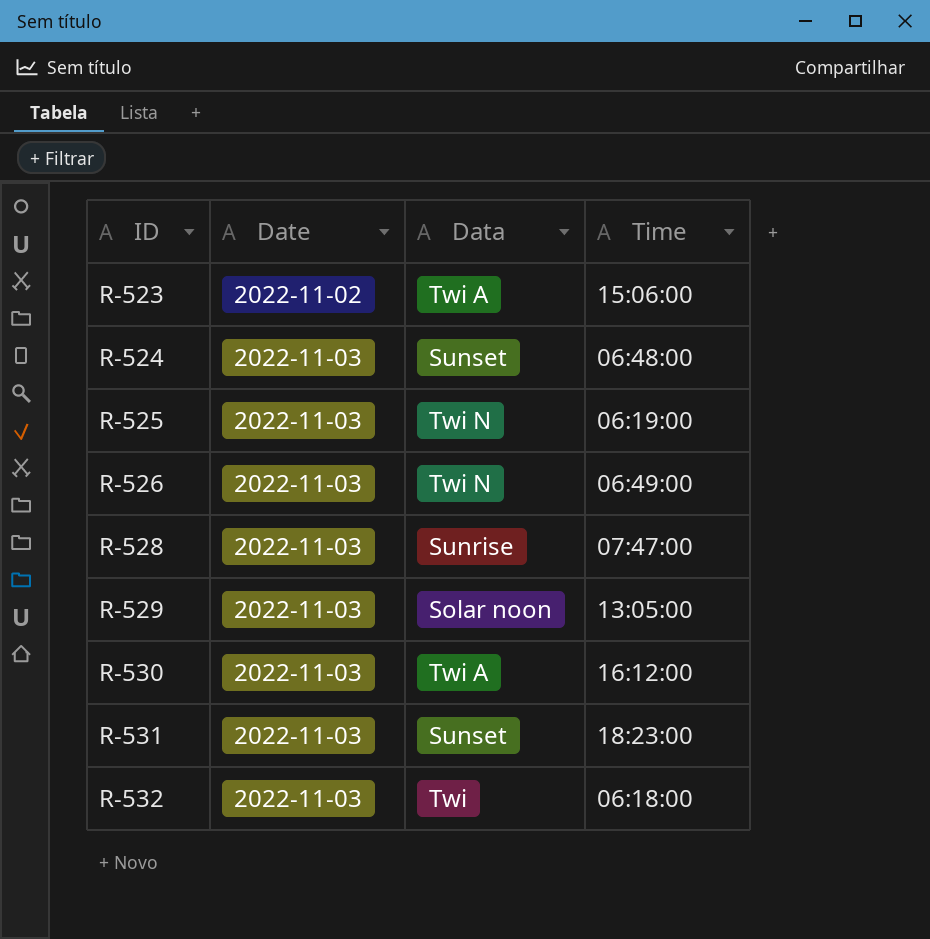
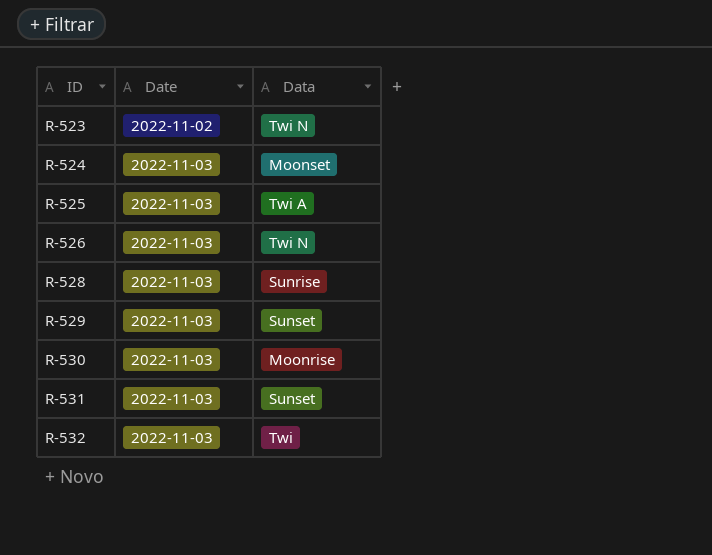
column Time | position: 4 -> none
R-523 | Data: Twi A -> Twi N
R-524 | Data: Sunset -> Moonset
R-525 | Data: Twi N -> Twi A
R-529 | Data: Solar noon -> Sunset
R-530 | Data: Twi A -> Moonrise

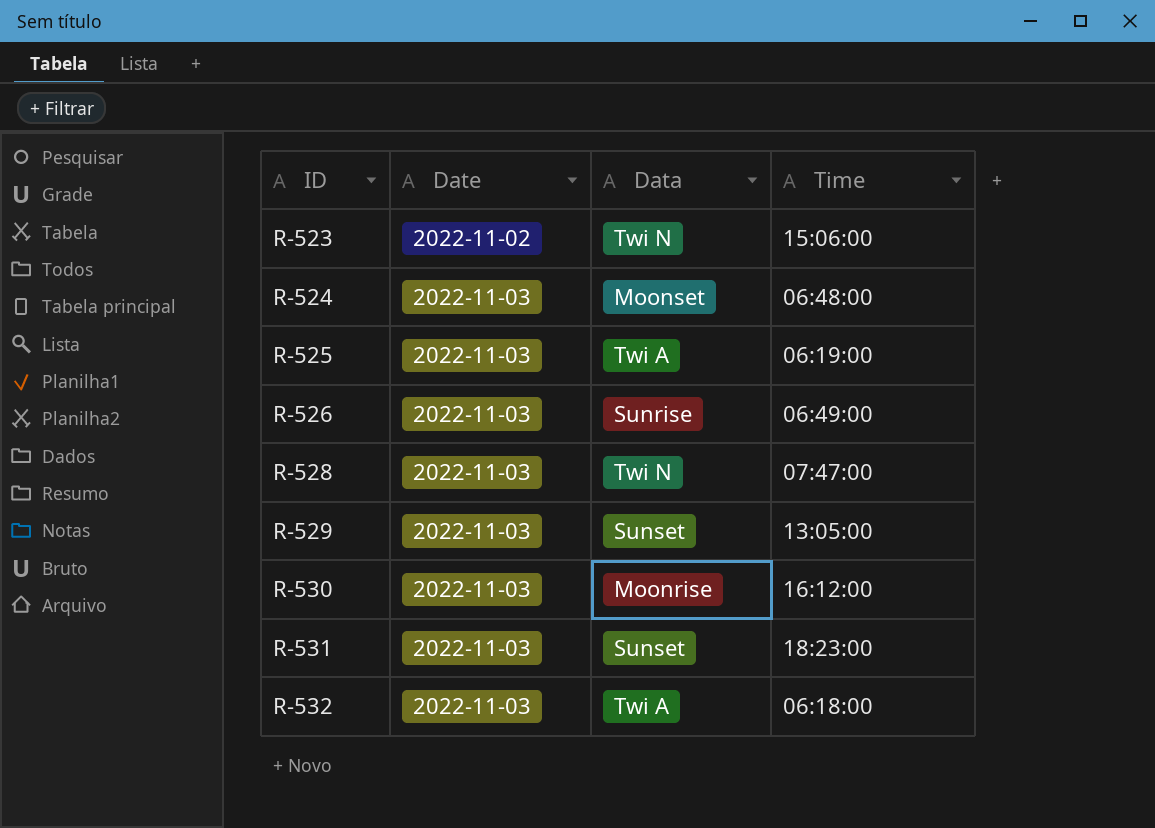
column Time | position: none -> 4
R-526 | Data: Twi N -> Sunrise
R-528 | Data: Sunrise -> Twi N
R-532 | Data: Twi -> Twi A

